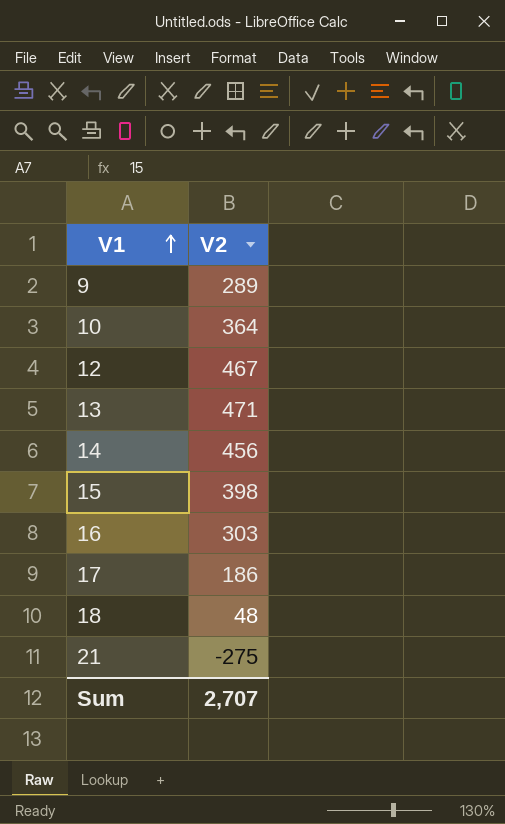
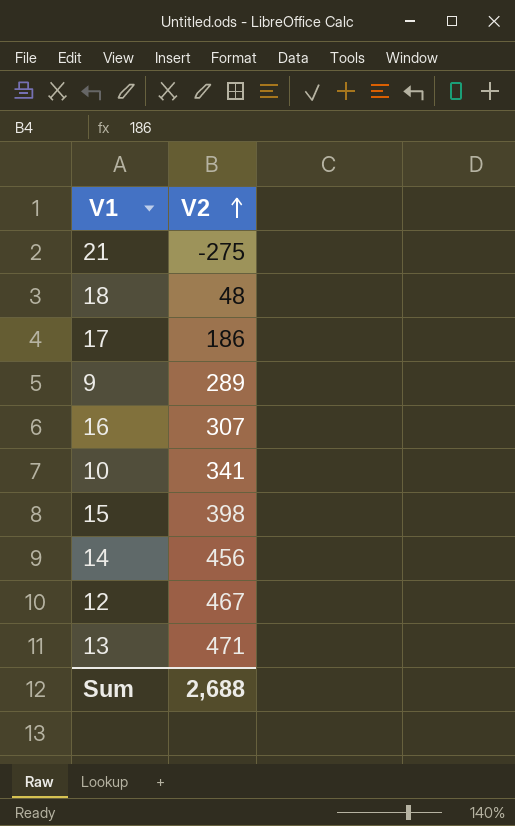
row order: V1 ascending -> V2 ascending
16 | V2: 303 -> 307
10 | V2: 364 -> 341
Sum | V2: 2,707 -> 2,688

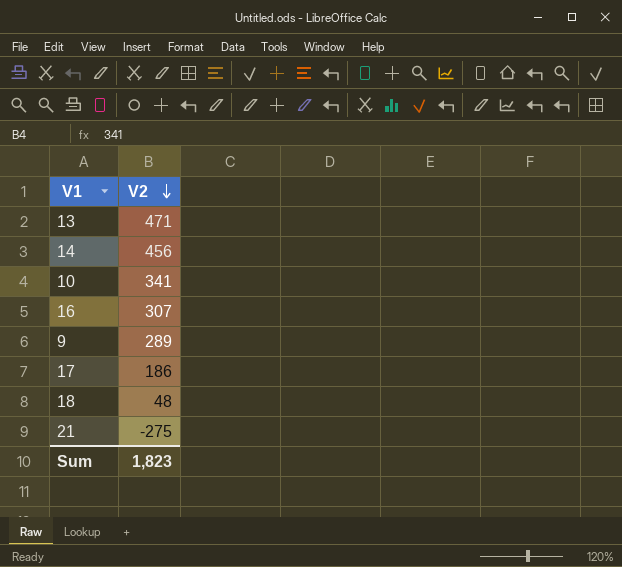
row order: V2 ascending -> V2 descending
row 15: 398 -> none
row 12: 467 -> none
Sum | V2: 2,688 -> 1,823

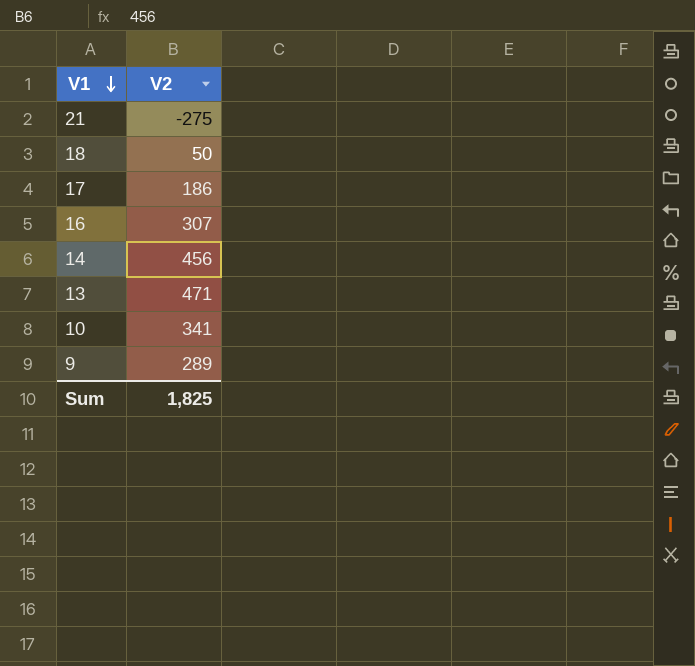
row order: V2 descending -> V1 descending
18 | V2: 48 -> 50
Sum | V2: 1,823 -> 1,825

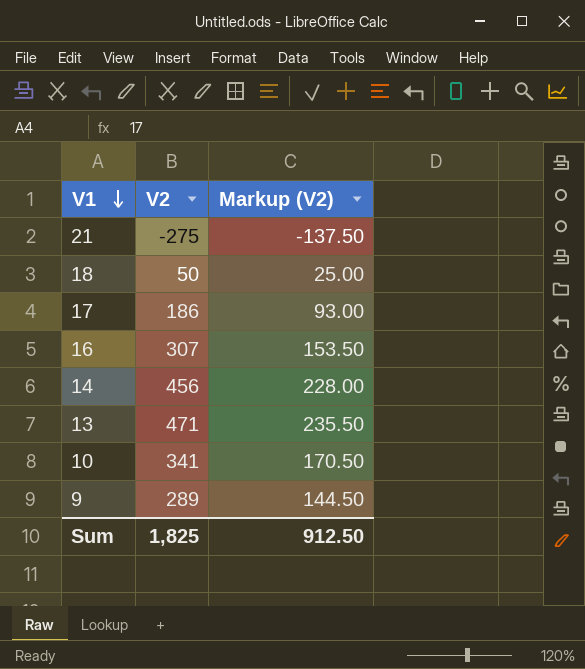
column Markup (V2) | formula: none -> [V2] * 0.5

